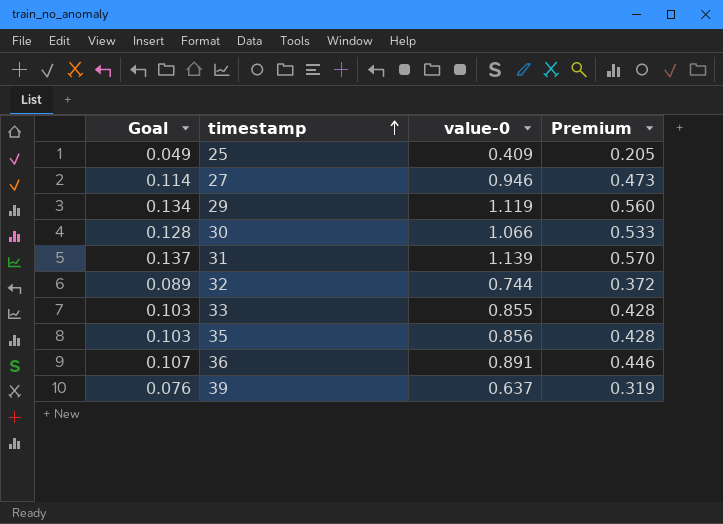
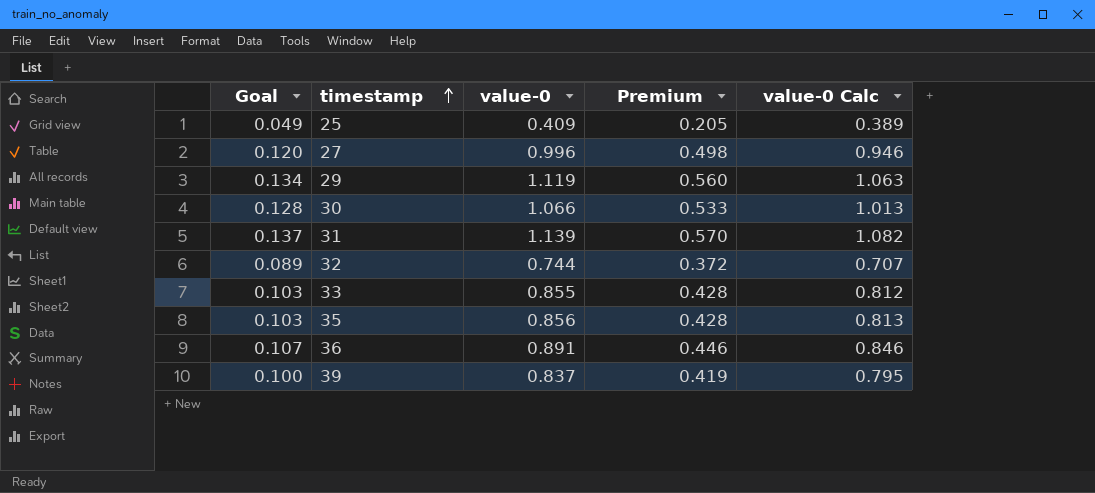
column value-0 Calc | formula: none -> [value-0] * 0.95
27 | Goal: 0.114 -> 0.120
27 | value-0: 0.946 -> 0.996
27 | Premium: 0.473 -> 0.498
39 | Goal: 0.076 -> 0.100
39 | value-0: 0.637 -> 0.837
39 | Premium: 0.319 -> 0.419

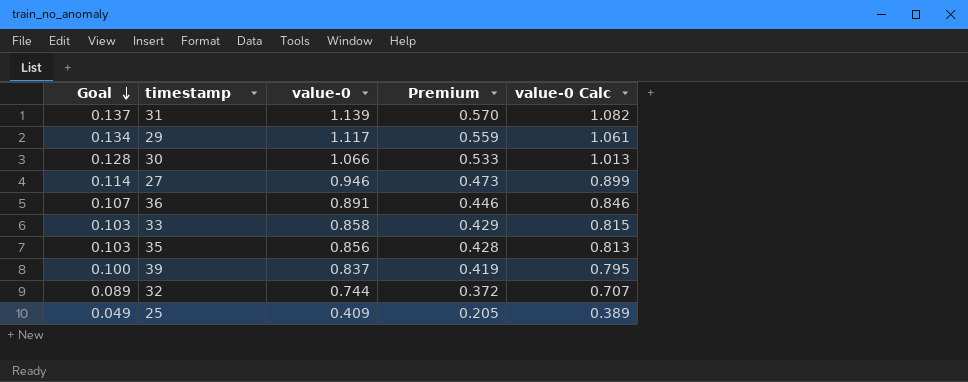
row order: timestamp ascending -> Goal descending
29 | value-0: 1.119 -> 1.117
29 | Premium: 0.560 -> 0.559
29 | value-0 Calc: 1.063 -> 1.061
27 | Goal: 0.120 -> 0.114
27 | value-0: 0.996 -> 0.946
27 | Premium: 0.498 -> 0.473
27 | value-0 Calc: 0.946 -> 0.899
33 | value-0: 0.855 -> 0.858
33 | Premium: 0.428 -> 0.429
33 | value-0 Calc: 0.812 -> 0.815

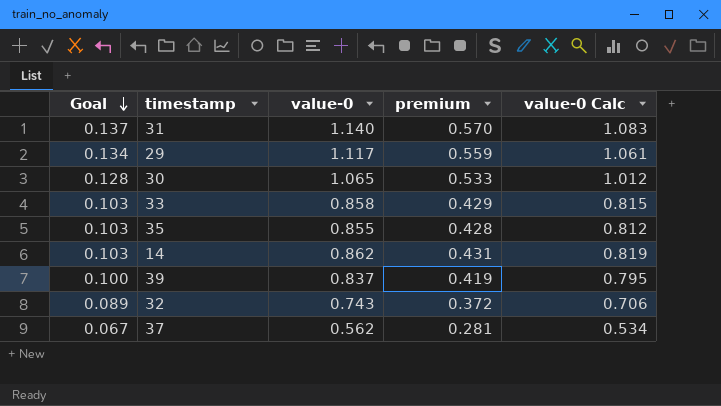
column name: Premium -> premium
row 27: 0.114 | 0.946 | 0.473 | 0.899 -> none
row 36: 0.107 | 0.891 | 0.446 | 0.846 -> none
row 25: 0.049 | 0.409 | 0.205 | 0.389 -> none
31 | value-0: 1.139 -> 1.140
31 | value-0 Calc: 1.082 -> 1.083
30 | value-0: 1.066 -> 1.065
30 | value-0 Calc: 1.013 -> 1.012
35 | value-0: 0.856 -> 0.855
35 | value-0 Calc: 0.813 -> 0.812
row 14: none -> 0.103 | 0.862 | 0.431 | 0.819
32 | value-0: 0.744 -> 0.743
32 | value-0 Calc: 0.707 -> 0.706
row 37: none -> 0.067 | 0.562 | 0.281 | 0.534

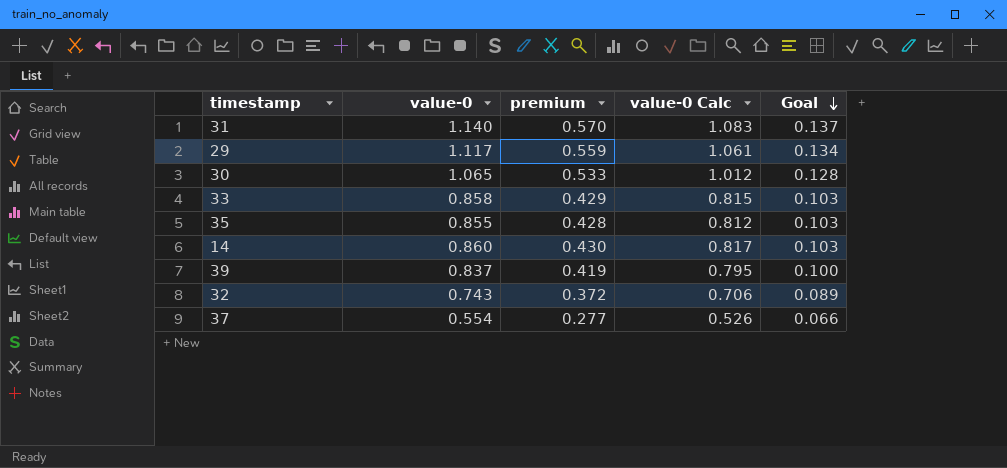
column Goal | position: 1 -> 5
14 | value-0: 0.862 -> 0.860
14 | premium: 0.431 -> 0.430
14 | value-0 Calc: 0.819 -> 0.817
37 | value-0: 0.562 -> 0.554
37 | premium: 0.281 -> 0.277
37 | value-0 Calc: 0.534 -> 0.526
37 | Goal: 0.067 -> 0.066

